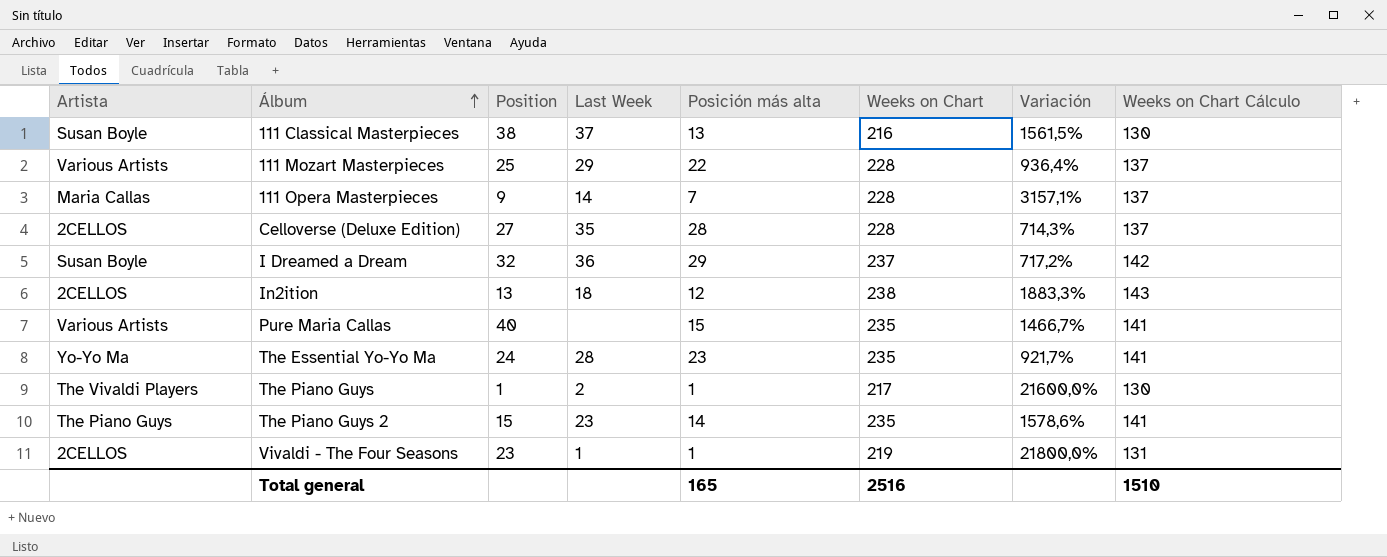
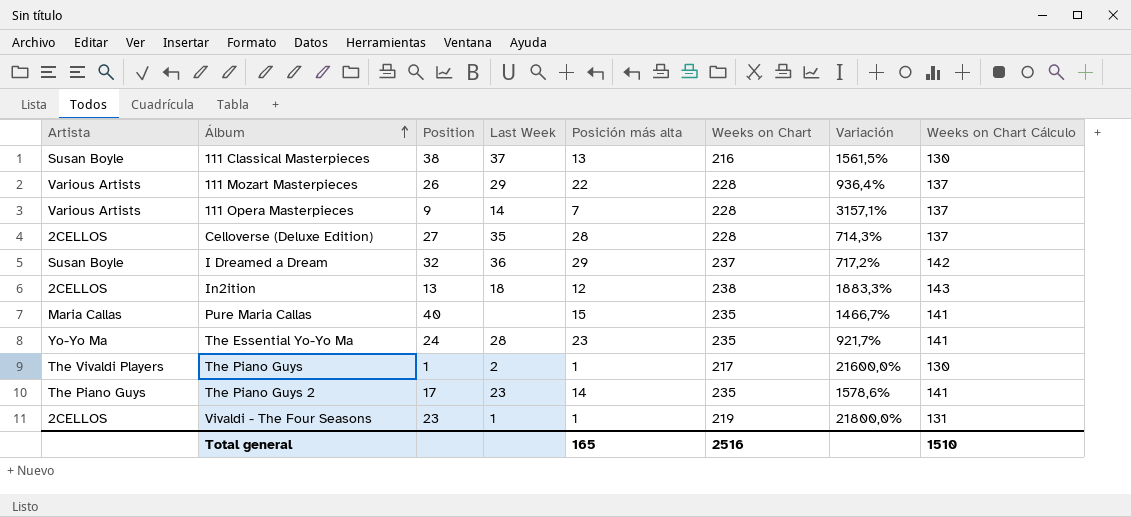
111 Mozart Masterpieces | Position: 25 -> 26
111 Opera Masterpieces | Artista: Maria Callas -> Various Artists
Pure Maria Callas | Artista: Various Artists -> Maria Callas
The Piano Guys 2 | Position: 15 -> 17

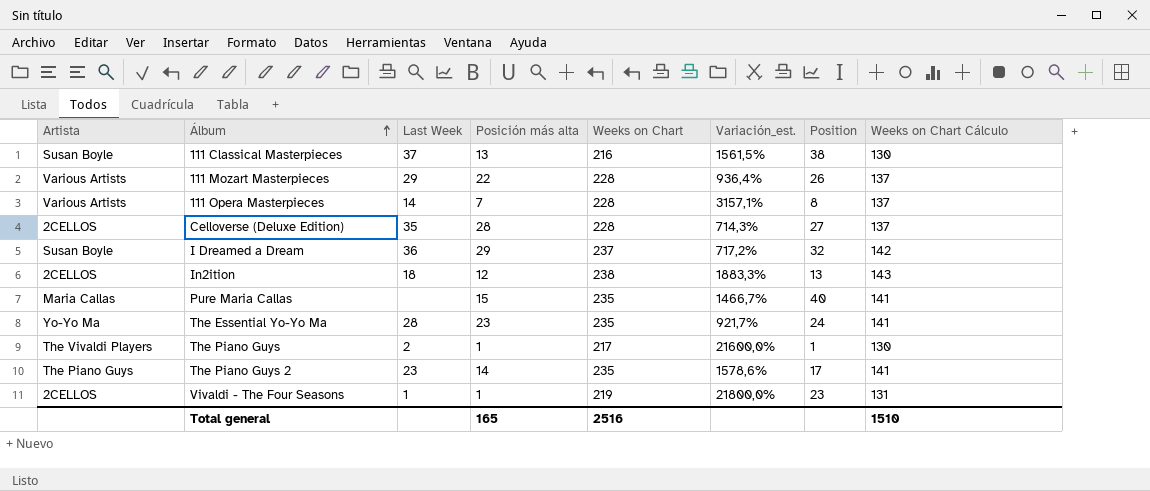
column name: Variación -> Variación_est.
column Position | position: 3 -> 7
111 Opera Masterpieces | Position: 9 -> 8

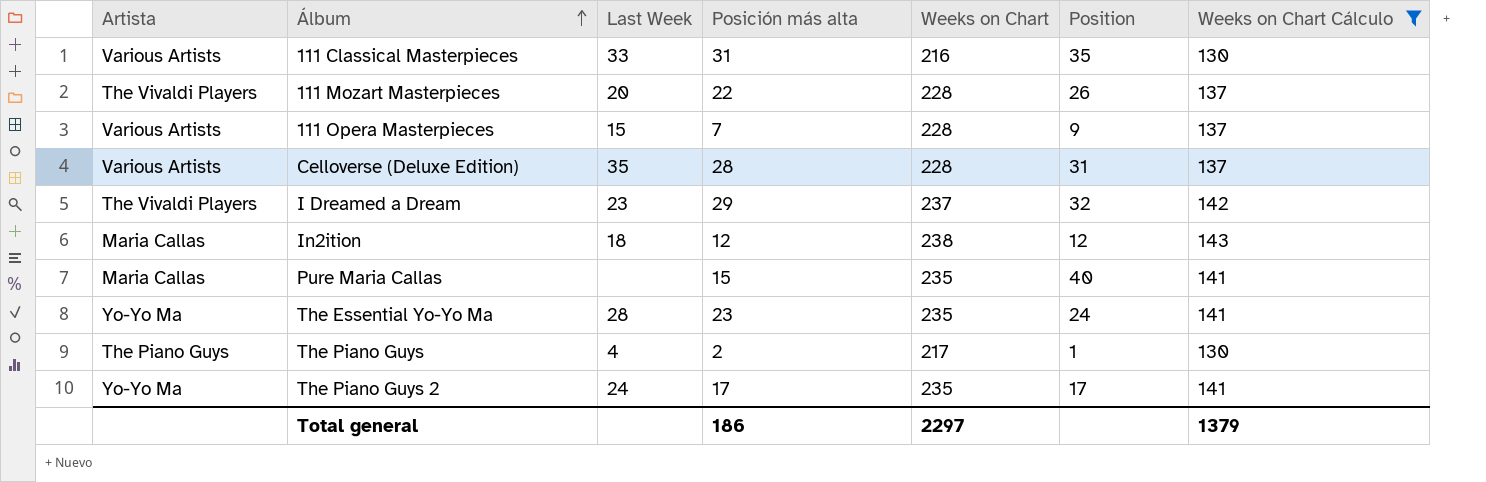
filter: none -> Weeks on Chart Cálculo != 131
column Variación_est. | formula: ([Weeks on Chart] - [Posición más alta]) / [Posición más alta] -> none
111 Classical Masterpieces | Artista: Susan Boyle -> Various Artists
111 Classical Masterpieces | Last Week: 37 -> 33
111 Classical Masterpieces | Posición más alta: 13 -> 31
111 Classical Masterpieces | Position: 38 -> 35
111 Mozart Masterpieces | Artista: Various Artists -> The Vivaldi Players
111 Mozart Masterpieces | Last Week: 29 -> 20
111 Opera Masterpieces | Last Week: 14 -> 15
111 Opera Masterpieces | Position: 8 -> 9
Celloverse (Deluxe Edition) | Artista: 2CELLOS -> Various Artists
Celloverse (Deluxe Edition) | Position: 27 -> 31
I Dreamed a Dream | Artista: Susan Boyle -> The Vivaldi Players
I Dreamed a Dream | Last Week: 36 -> 23
In2ition | Artista: 2CELLOS -> Maria Callas
In2ition | Position: 13 -> 12
The Piano Guys | Artista: The Vivaldi Players -> The Piano Guys
The Piano Guys | Last Week: 2 -> 4
The Piano Guys | Posición más alta: 1 -> 2
The Piano Guys 2 | Artista: The Piano Guys -> Yo-Yo Ma
The Piano Guys 2 | Last Week: 23 -> 24
The Piano Guys 2 | Posición más alta: 14 -> 17
Total general | Posición más alta: 165 -> 186
Total general | Weeks on Chart: 2516 -> 2297
Total general | Weeks on Chart Cálculo: 1510 -> 1379

